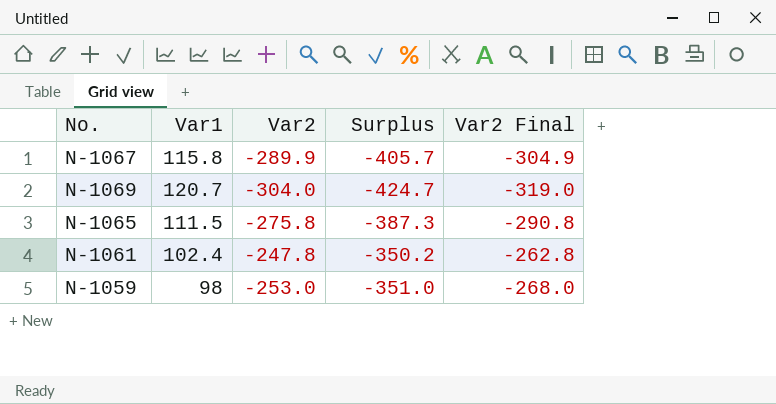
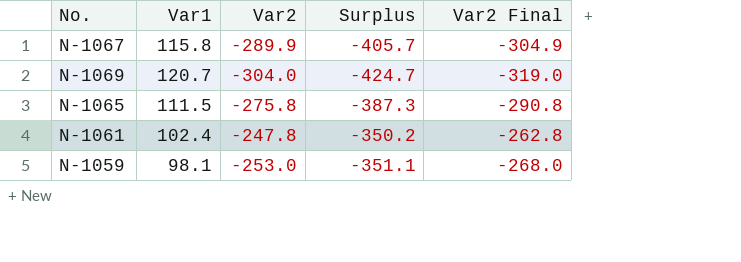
N-1059 | Var1: 98 -> 98.1
N-1059 | Surplus: -351.0 -> -351.1

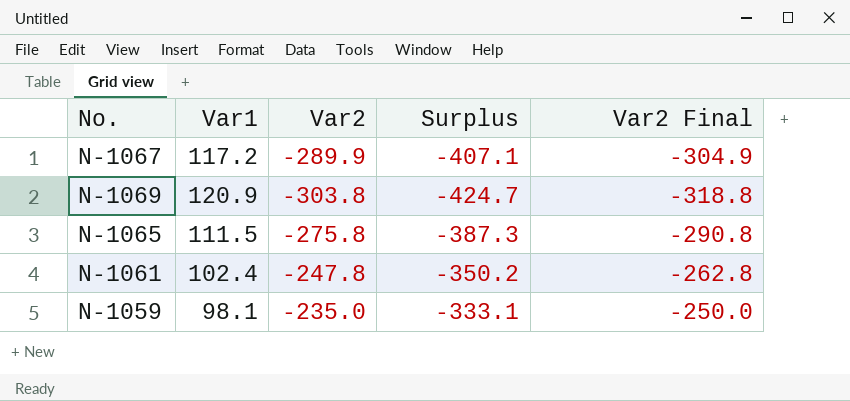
N-1067 | Var1: 115.8 -> 117.2
N-1067 | Surplus: -405.7 -> -407.1
N-1069 | Var1: 120.7 -> 120.9
N-1069 | Var2: -304.0 -> -303.8
N-1069 | Var2 Final: -319.0 -> -318.8
N-1059 | Var2: -253.0 -> -235.0
N-1059 | Surplus: -351.1 -> -333.1
N-1059 | Var2 Final: -268.0 -> -250.0

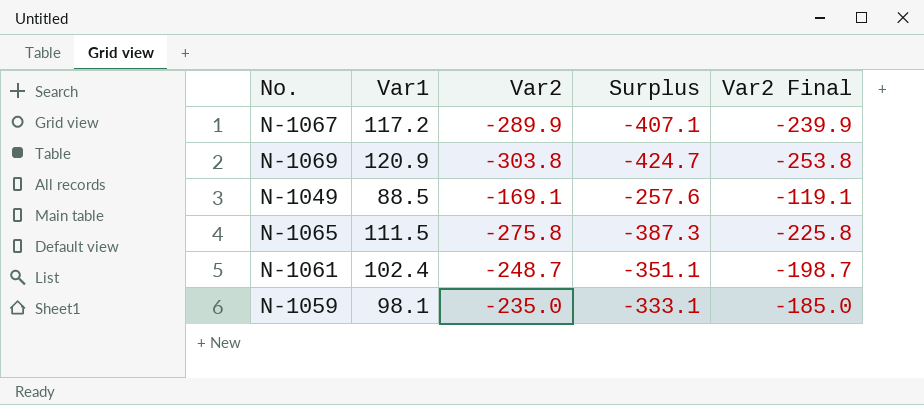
column Var2 Final | formula: [Var2] - 15 -> [Var2] + 50
row N-1049: none -> 88.5 | -169.1 | -257.6 | -119.1
N-1061 | Var2: -247.8 -> -248.7
N-1061 | Surplus: -350.2 -> -351.1

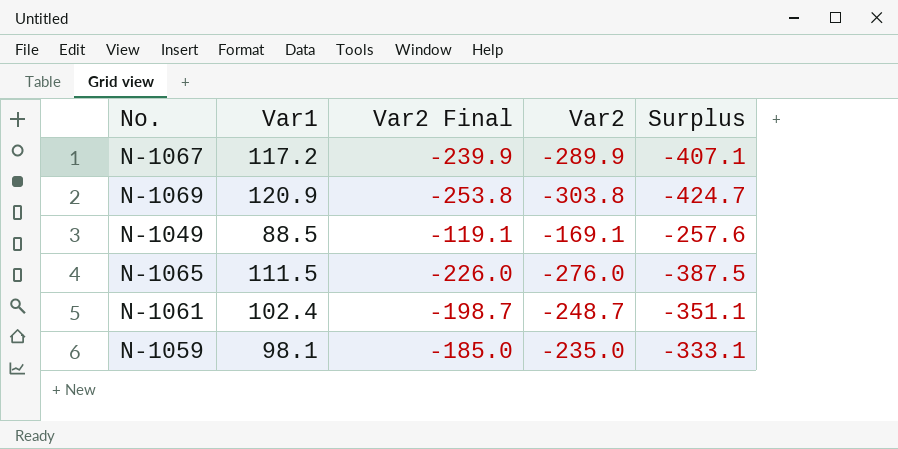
column Var2 Final | position: 5 -> 3
N-1065 | Var2 Final: -225.8 -> -226.0
N-1065 | Var2: -275.8 -> -276.0
N-1065 | Surplus: -387.3 -> -387.5

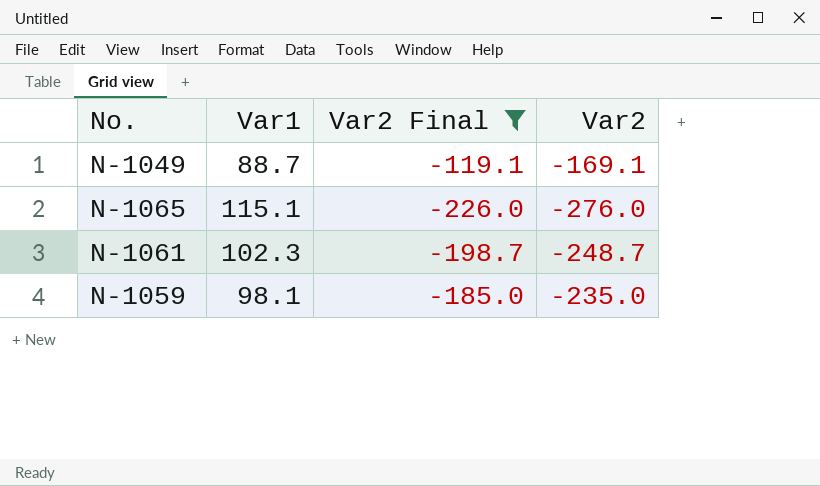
filter: none -> Var2 Final >= -226.0
column Surplus | formula: [Var2] - [Var1] -> none
N-1049 | Var1: 88.5 -> 88.7
N-1065 | Var1: 111.5 -> 115.1
N-1061 | Var1: 102.4 -> 102.3

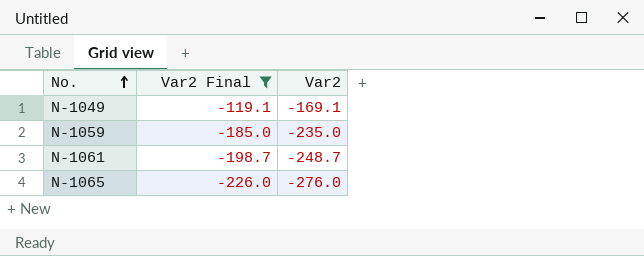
row order: none -> No. ascending
column Var1 | position: 2 -> none

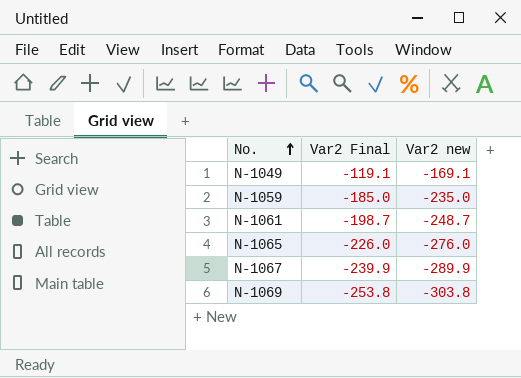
filter: Var2 Final >= -226.0 -> none
column name: Var2 -> Var2 new

